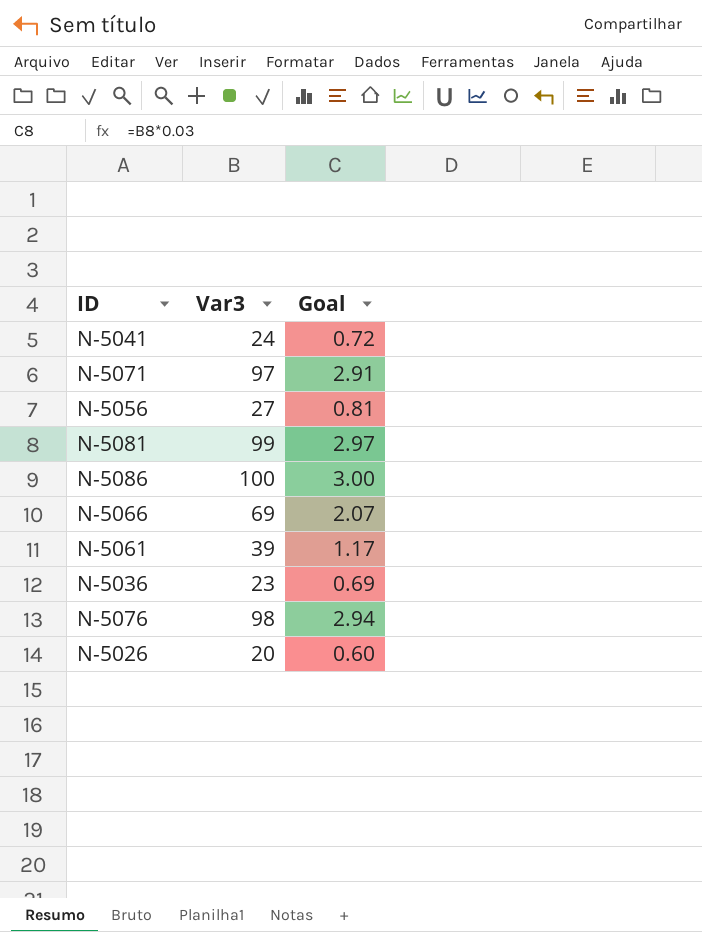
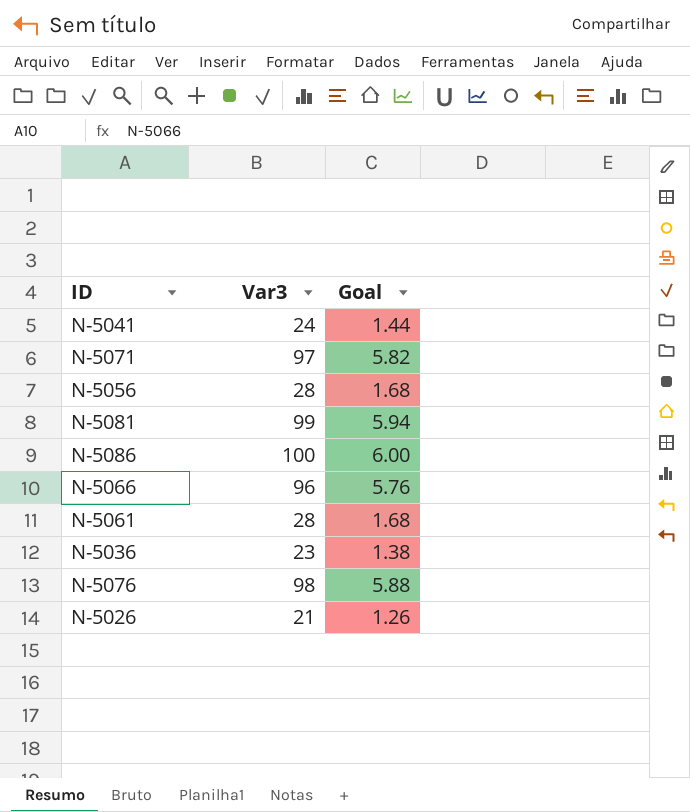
column Goal | formula: [Var3] * 0.03 -> [Var3] * 0.06
N-5056 | Var3: 27 -> 28
N-5066 | Var3: 69 -> 96
N-5061 | Var3: 39 -> 28
N-5026 | Var3: 20 -> 21

